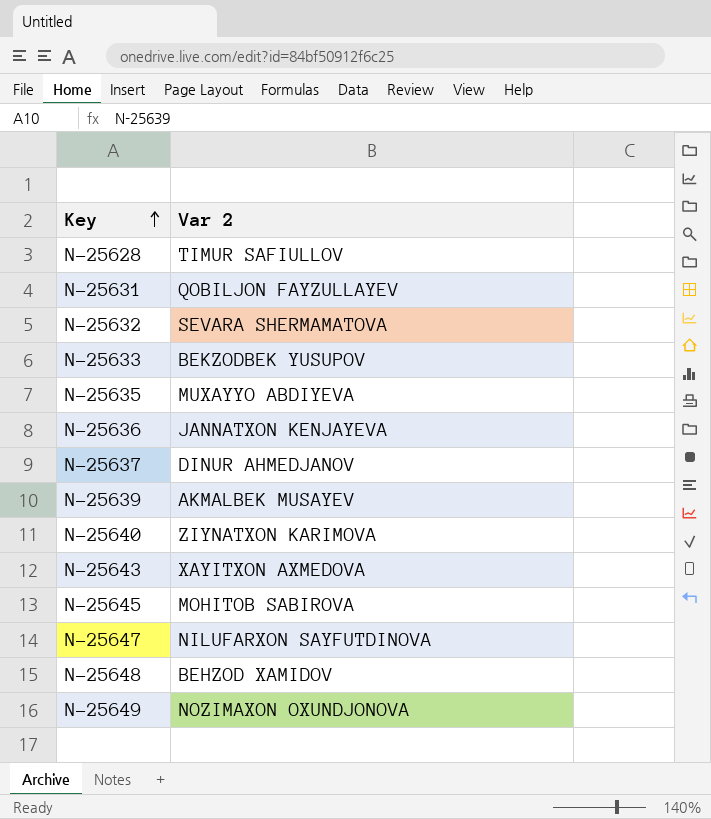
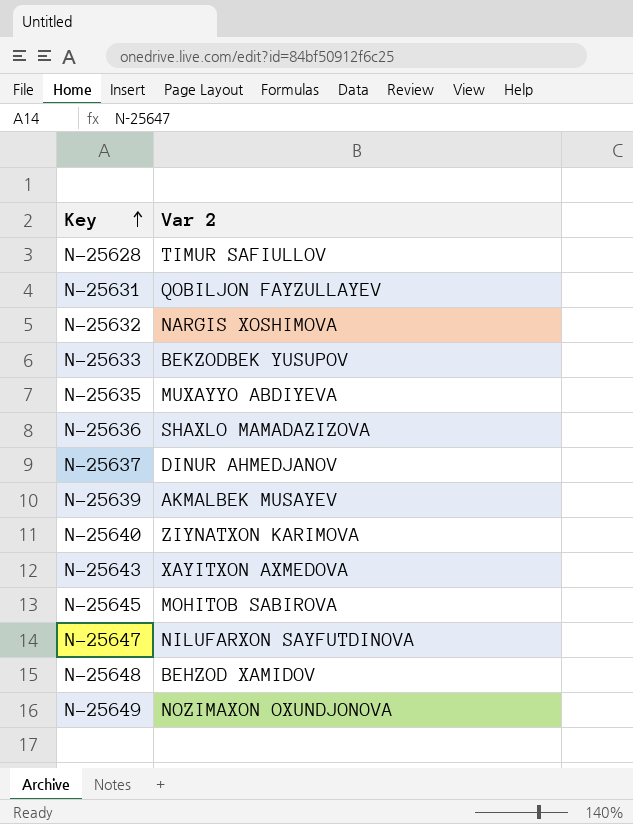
N-25632 | Var 2: SEVARA SHERMAMATOVA -> NARGIS XOSHIMOVA
N-25636 | Var 2: JANNATXON KENJAYEVA -> SHAXLO MAMADAZIZOVA

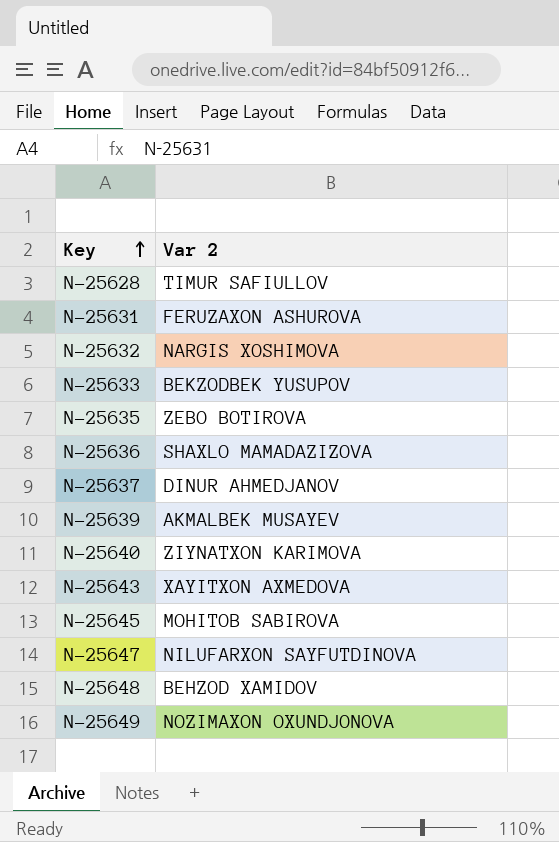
N-25631 | Var 2: QOBILJON FAYZULLAYEV -> FERUZAXON ASHUROVA
N-25635 | Var 2: MUXAYYO ABDIYEVA -> ZEBO BOTIROVA

